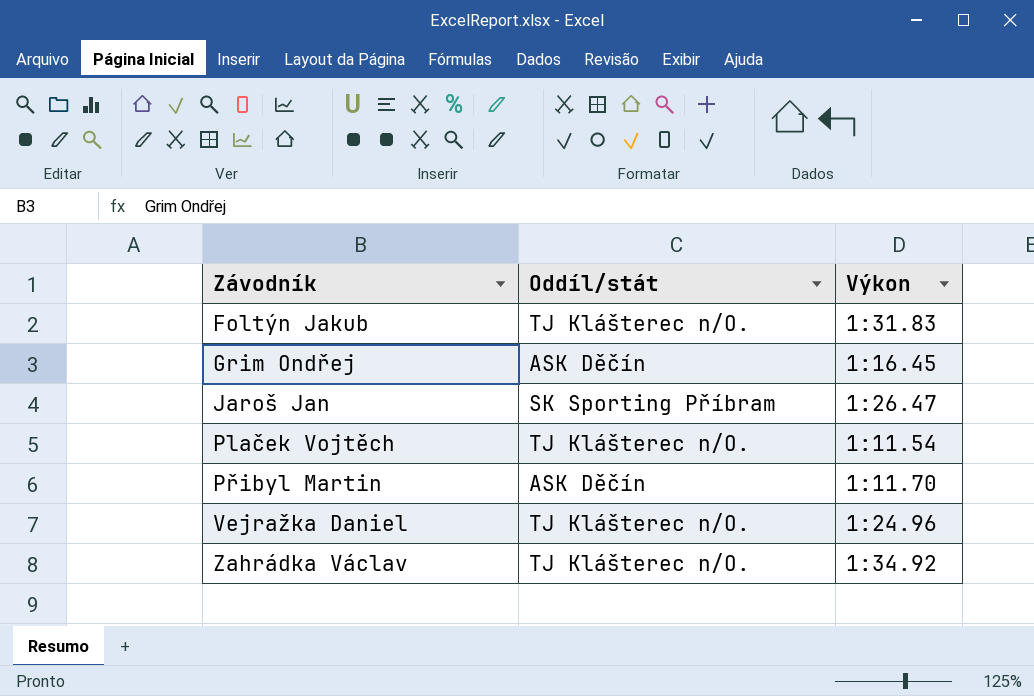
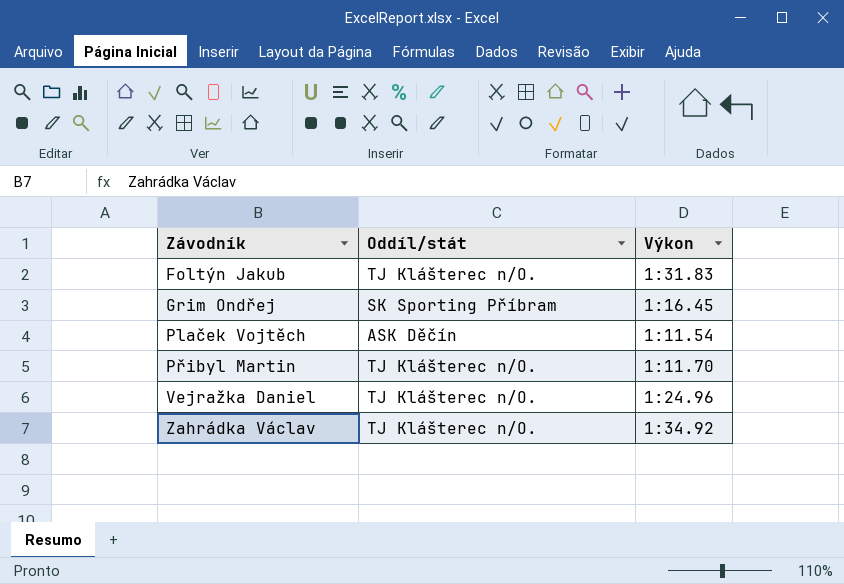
row Jaroš Jan: SK Sporting Příbram | 1:26.47 -> none
Grim Ondřej | Oddíl/stát: ASK Děčín -> SK Sporting Příbram
Plaček Vojtěch | Oddíl/stát: TJ Klášterec n/O. -> ASK Děčín
Přibyl Martin | Oddíl/stát: ASK Děčín -> TJ Klášterec n/O.

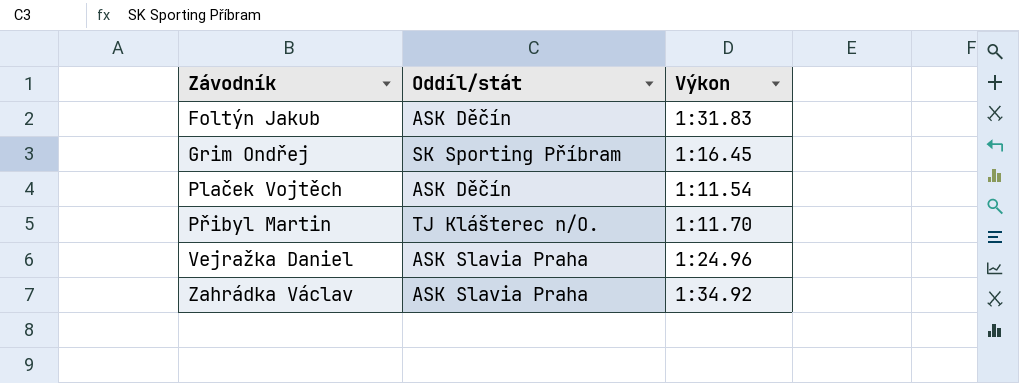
Foltýn Jakub | Oddíl/stát: TJ Klášterec n/O. -> ASK Děčín
Vejražka Daniel | Oddíl/stát: TJ Klášterec n/O. -> ASK Slavia Praha
Zahrádka Václav | Oddíl/stát: TJ Klášterec n/O. -> ASK Slavia Praha

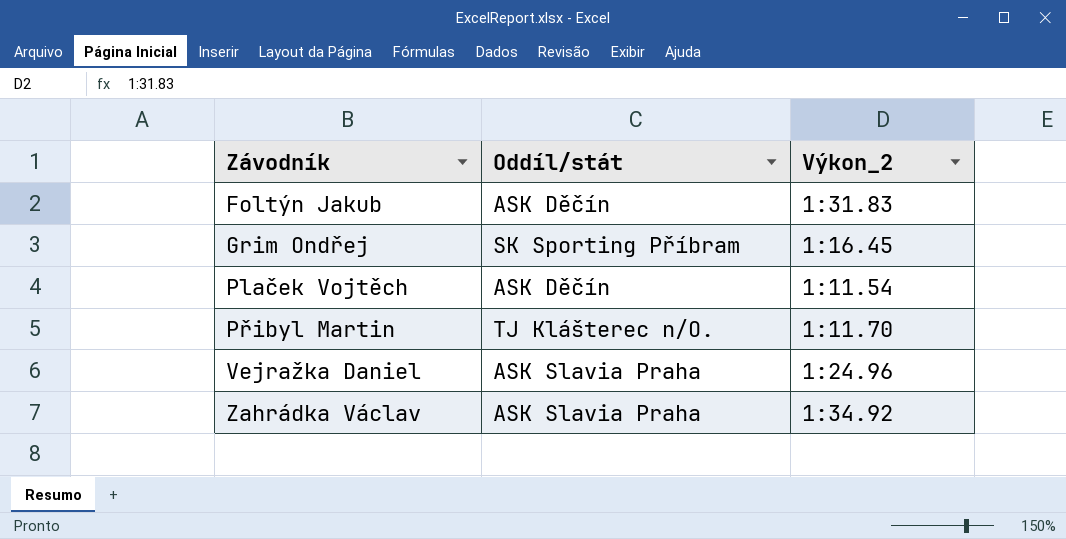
column name: Výkon -> Výkon_2

